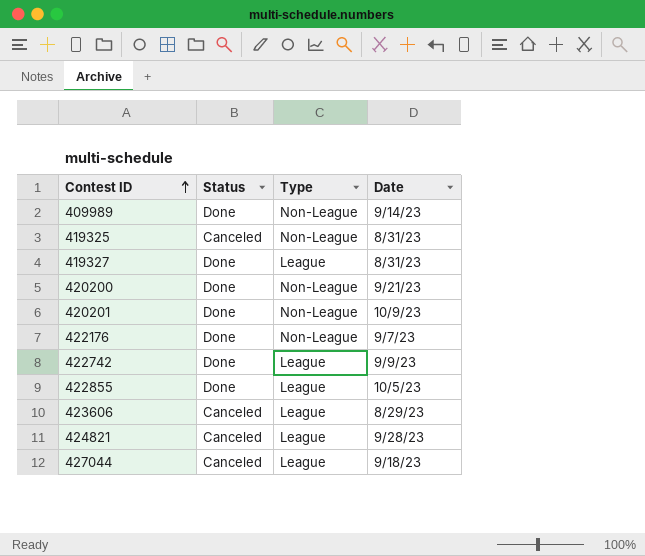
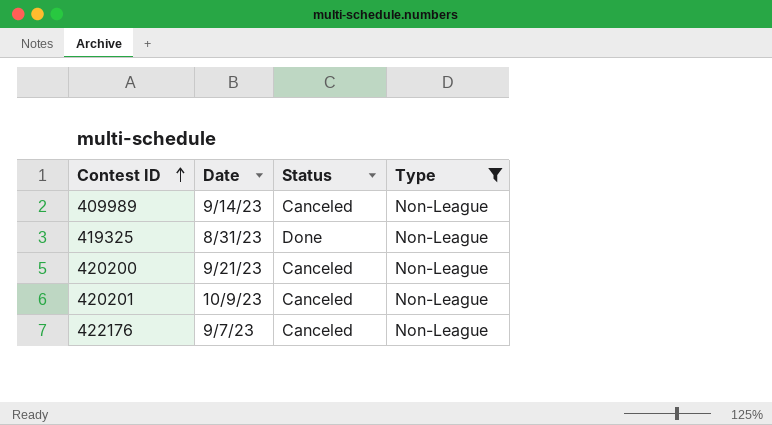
filter: none -> Type = Non-League
column Date | position: 4 -> 2
409989 | Status: Done -> Canceled
419325 | Status: Canceled -> Done
420200 | Status: Done -> Canceled
420201 | Status: Done -> Canceled
422176 | Status: Done -> Canceled

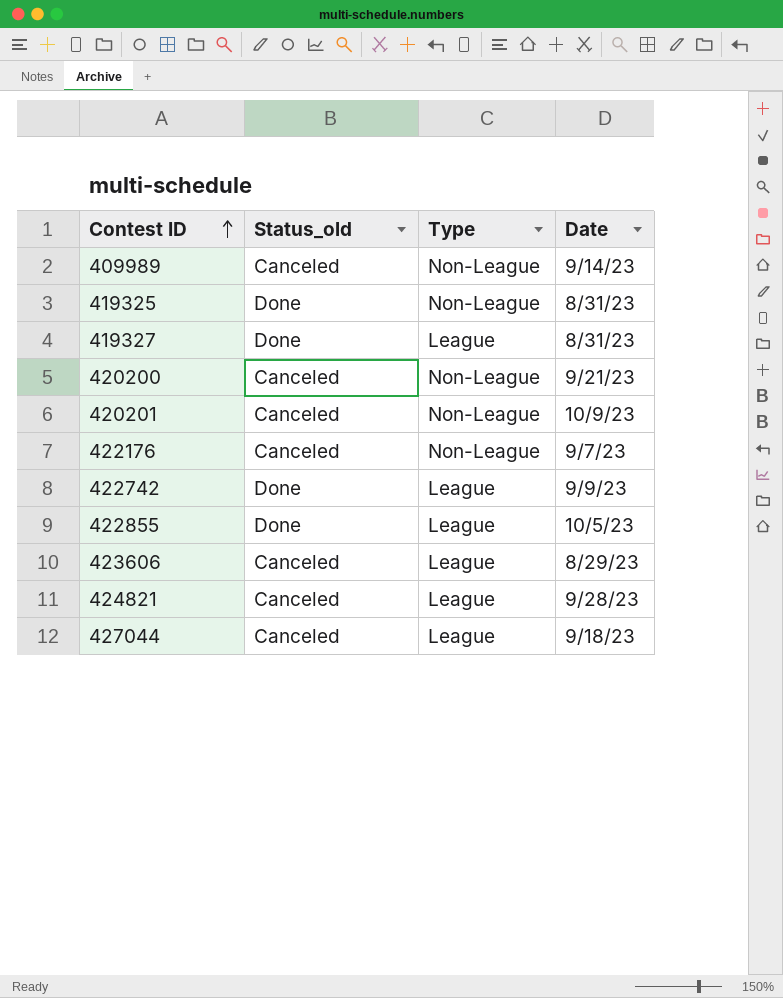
filter: Type = Non-League -> none
column name: Status -> Status_old
column Date | position: 2 -> 4

